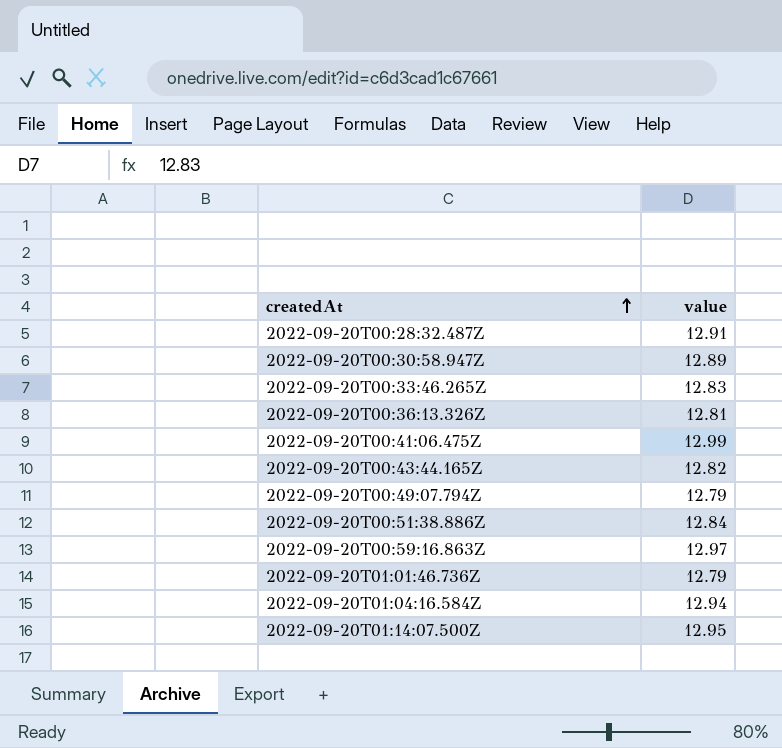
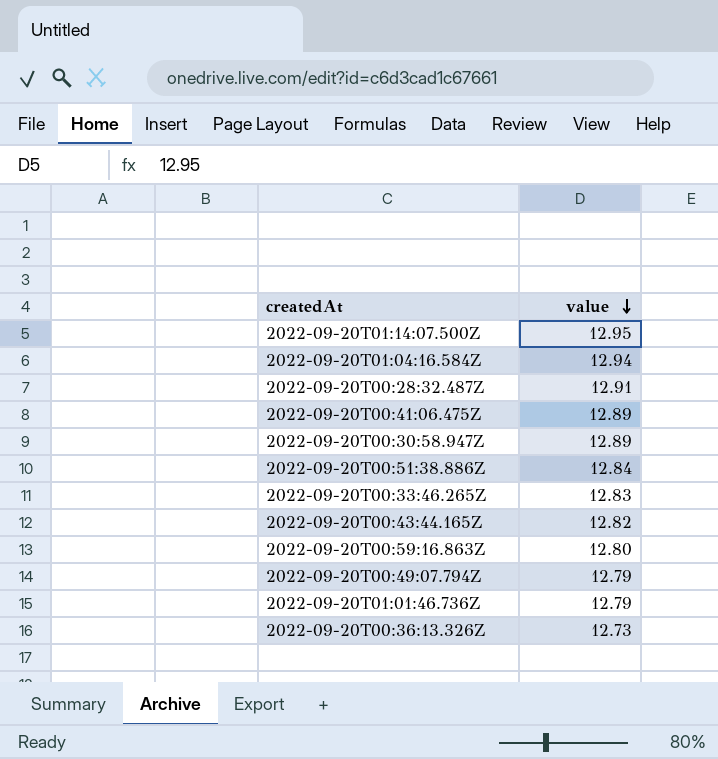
row order: createdAt ascending -> value descending
2022-09-20T00:41:06.475Z | value: 12.99 -> 12.89
2022-09-20T00:59:16.863Z | value: 12.97 -> 12.80
2022-09-20T00:36:13.326Z | value: 12.81 -> 12.73

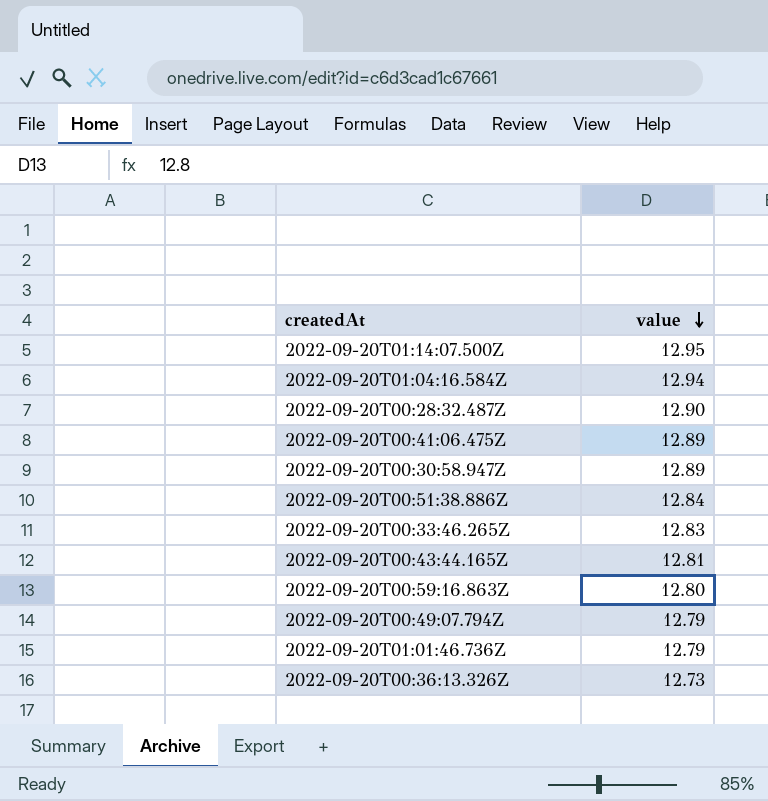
2022-09-20T00:28:32.487Z | value: 12.91 -> 12.90
2022-09-20T00:43:44.165Z | value: 12.82 -> 12.81

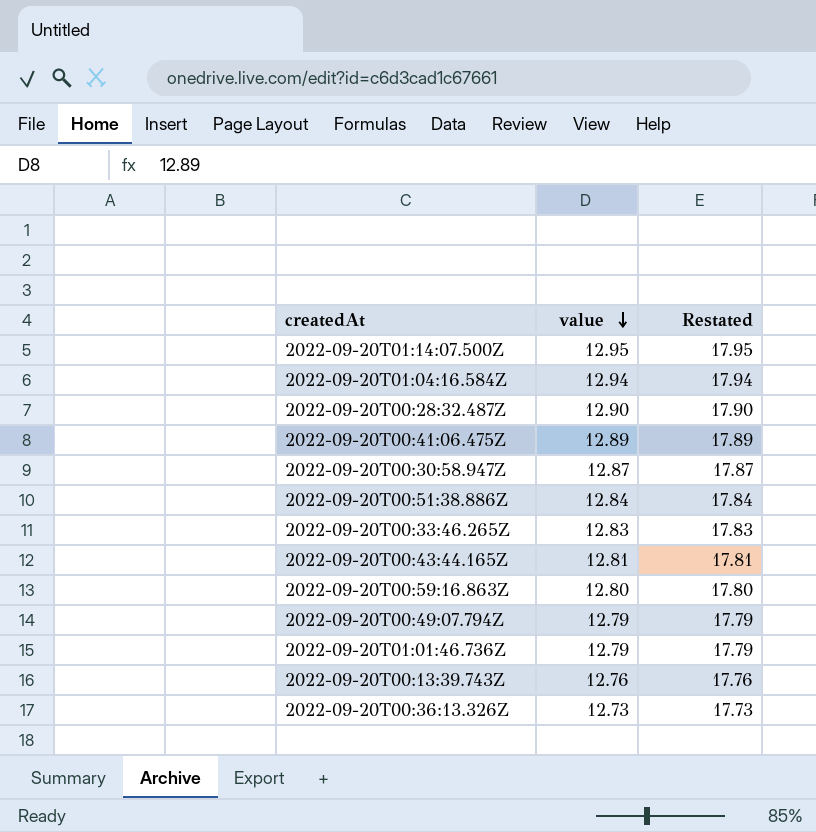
column Restated | formula: none -> [value] + 5
2022-09-20T00:30:58.947Z | value: 12.89 -> 12.87
row 2022-09-20T00:13:39.743Z: none -> 12.76 | 17.76

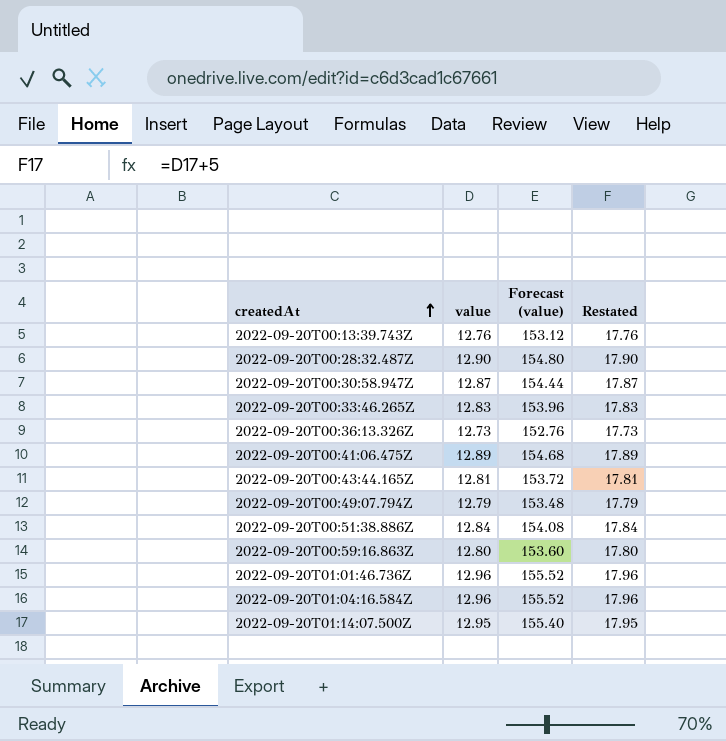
row order: value descending -> createdAt ascending
column Forecast (value) | formula: none -> [value] * 12
2022-09-20T01:01:46.736Z | value: 12.79 -> 12.96
2022-09-20T01:01:46.736Z | Restated: 17.79 -> 17.96
2022-09-20T01:04:16.584Z | value: 12.94 -> 12.96
2022-09-20T01:04:16.584Z | Restated: 17.94 -> 17.96

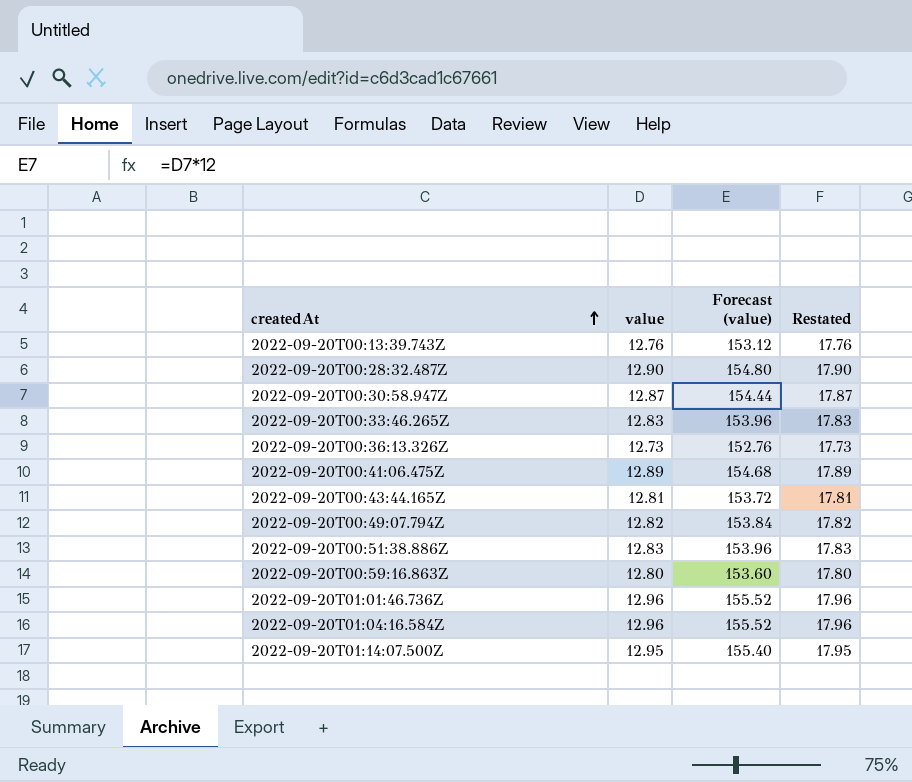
2022-09-20T00:49:07.794Z | value: 12.79 -> 12.82
2022-09-20T00:49:07.794Z | Forecast (value): 153.48 -> 153.84
2022-09-20T00:49:07.794Z | Restated: 17.79 -> 17.82
2022-09-20T00:51:38.886Z | value: 12.84 -> 12.83
2022-09-20T00:51:38.886Z | Forecast (value): 154.08 -> 153.96
2022-09-20T00:51:38.886Z | Restated: 17.84 -> 17.83

